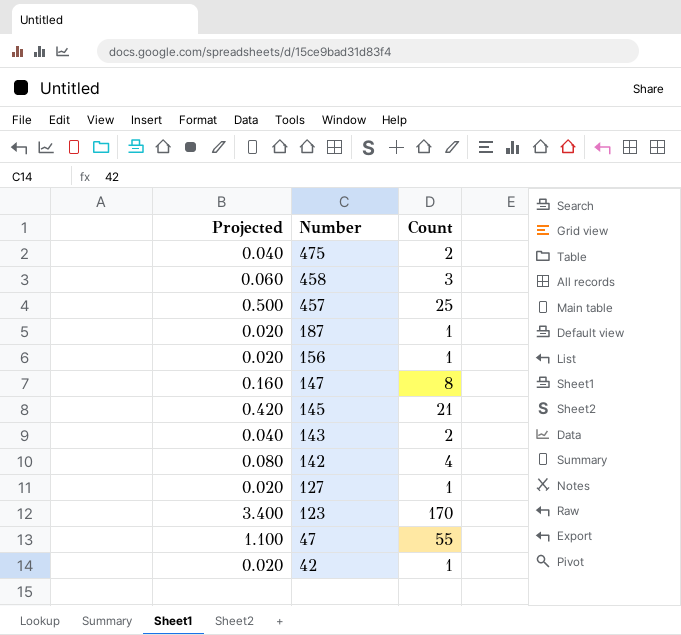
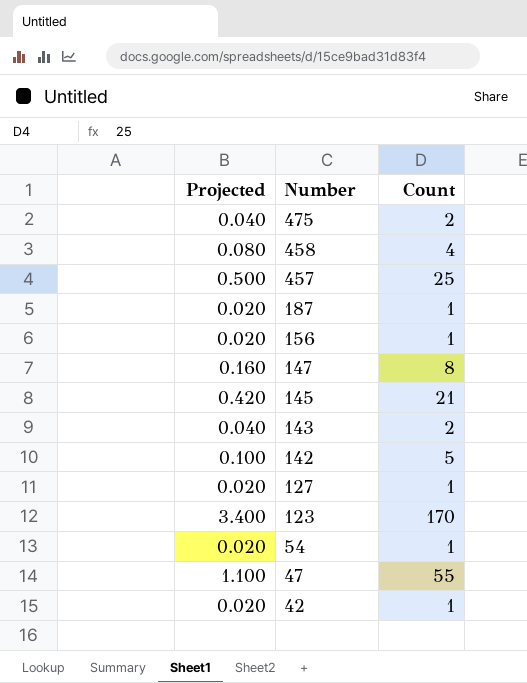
458 | Projected: 0.060 -> 0.080
458 | Count: 3 -> 4
142 | Projected: 0.080 -> 0.100
142 | Count: 4 -> 5
row 54: none -> 0.020 | 1

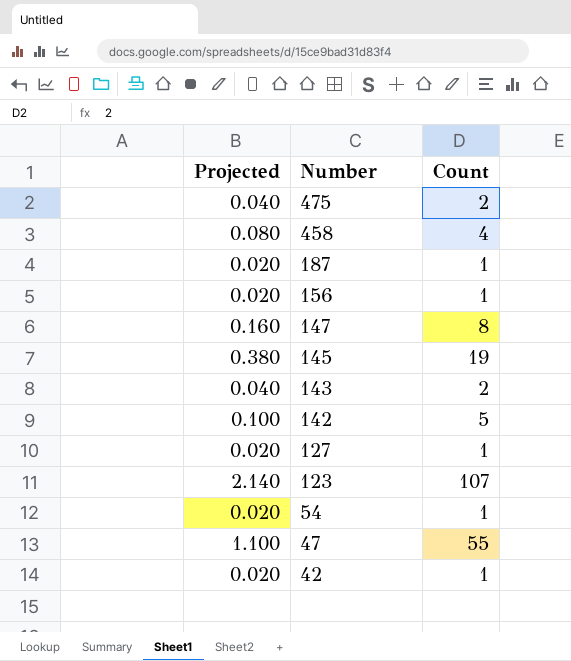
row 457: 0.500 | 25 -> none
145 | Projected: 0.420 -> 0.380
145 | Count: 21 -> 19
123 | Projected: 3.400 -> 2.140
123 | Count: 170 -> 107

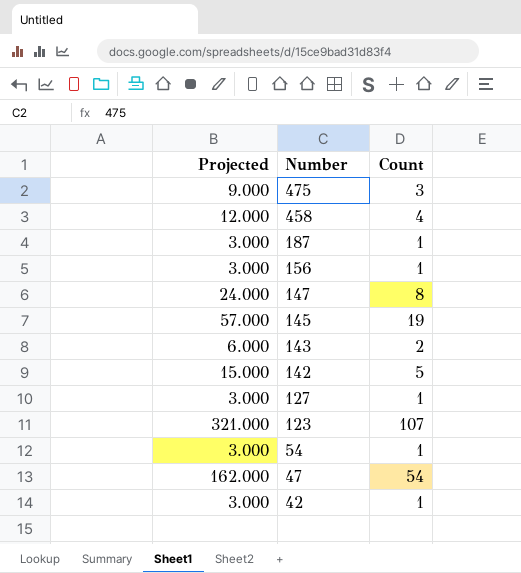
column Projected | formula: [Count] * 0.02 -> [Count] * 3
475 | Count: 2 -> 3
47 | Count: 55 -> 54

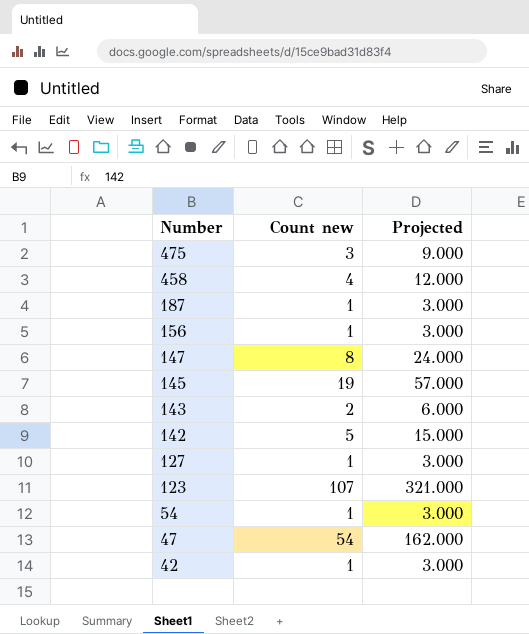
column name: Count -> Count new
column Projected | position: 1 -> 3

